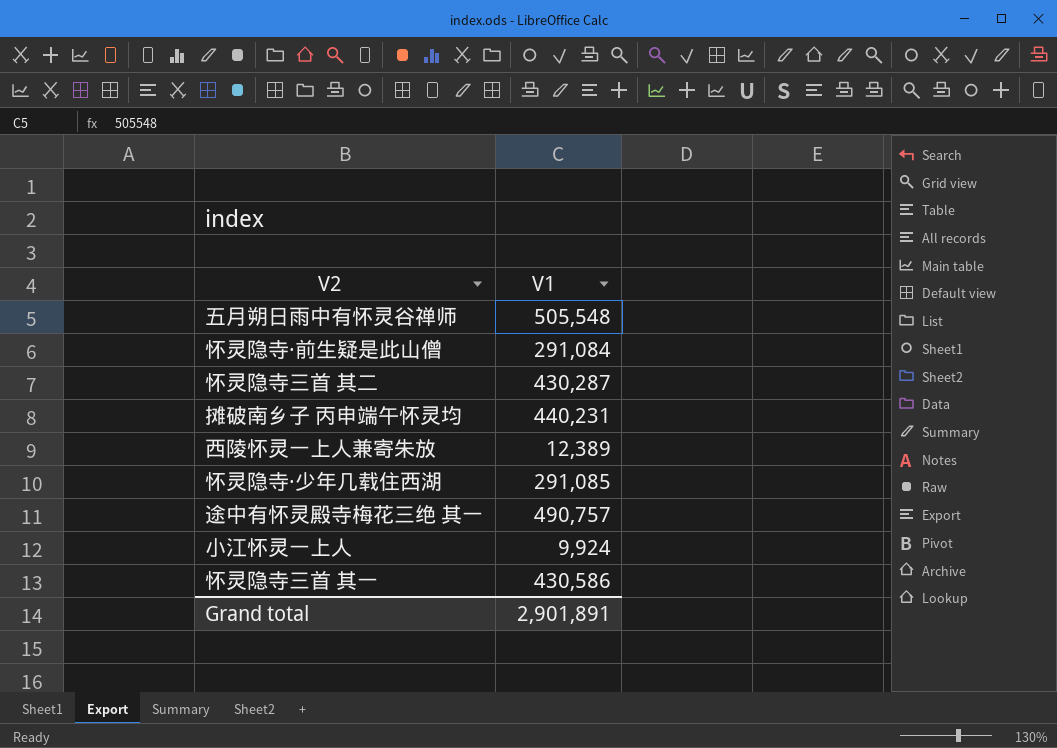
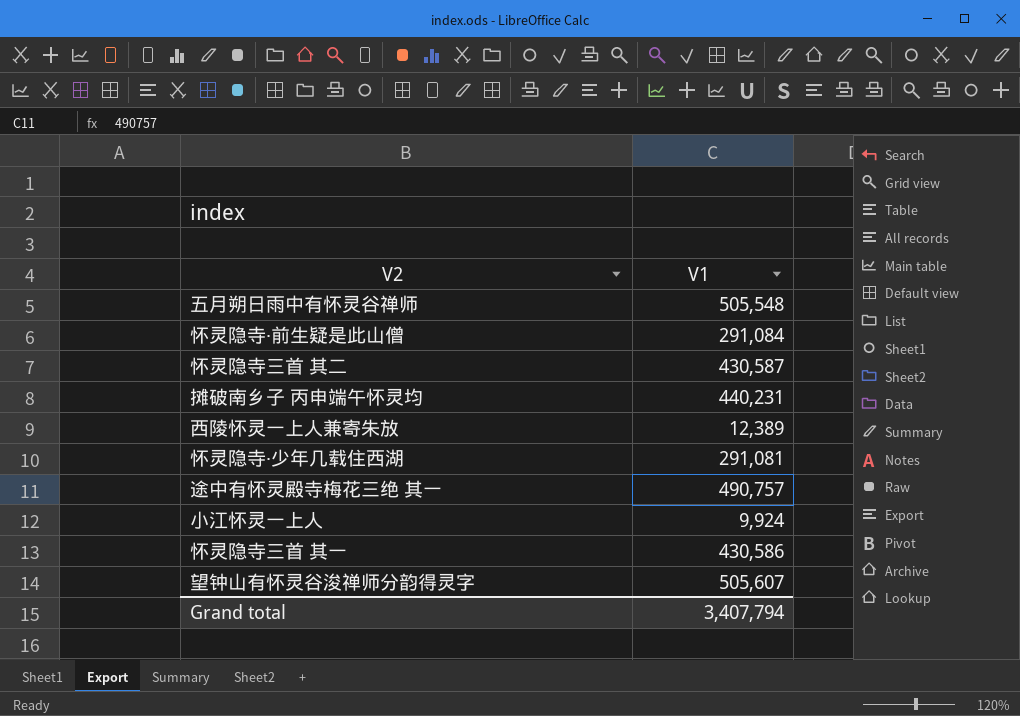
怀灵隐寺三首 其二 | V1: 430,287 -> 430,587
怀灵隐寺·少年几载住西湖 | V1: 291,085 -> 291,081
row 望钟山有怀灵谷浚禅师分韵得灵字: none -> 505,607
Grand total | V1: 2,901,891 -> 3,407,794

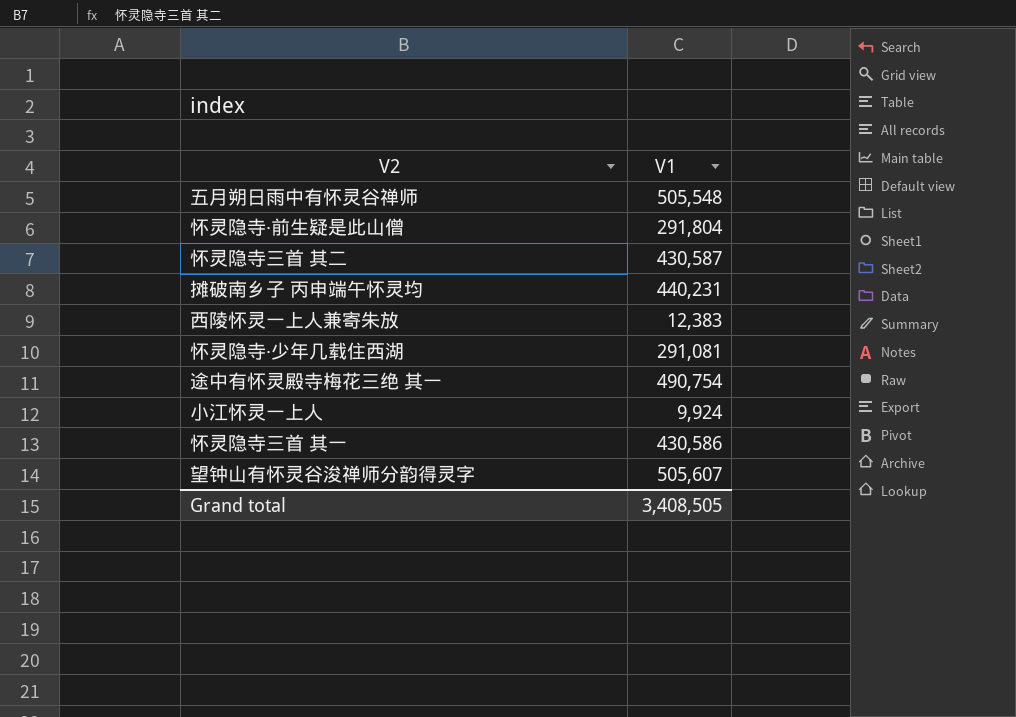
怀灵隐寺·前生疑是此山僧 | V1: 291,084 -> 291,804
西陵怀灵一上人兼寄朱放 | V1: 12,389 -> 12,383
途中有怀灵殿寺梅花三绝 其一 | V1: 490,757 -> 490,754
Grand total | V1: 3,407,794 -> 3,408,505

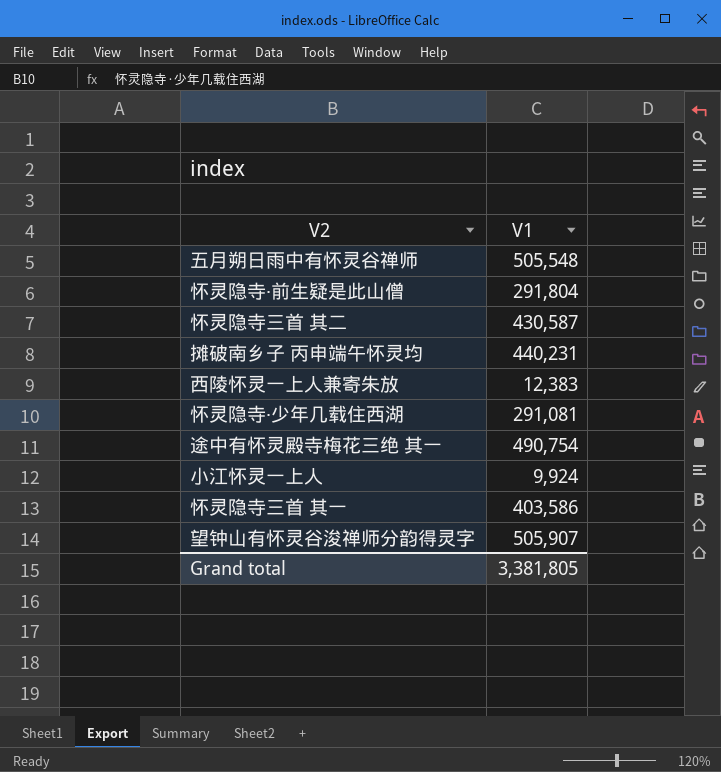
怀灵隐寺三首 其一 | V1: 430,586 -> 403,586
望钟山有怀灵谷浚禅师分韵得灵字 | V1: 505,607 -> 505,907
Grand total | V1: 3,408,505 -> 3,381,805

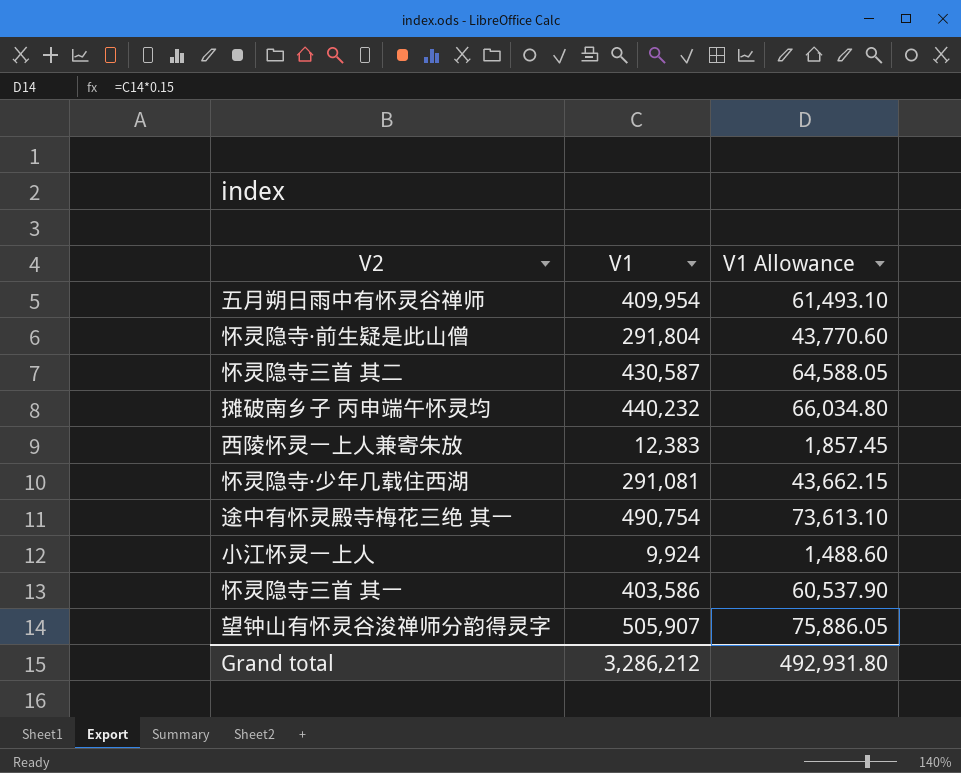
column V1 Allowance | formula: none -> [V1] * 0.15
五月朔日雨中有怀灵谷禅师 | V1: 505,548 -> 409,954
摊破南乡子 丙申端午怀灵均 | V1: 440,231 -> 440,232
Grand total | V1: 3,381,805 -> 3,286,212

